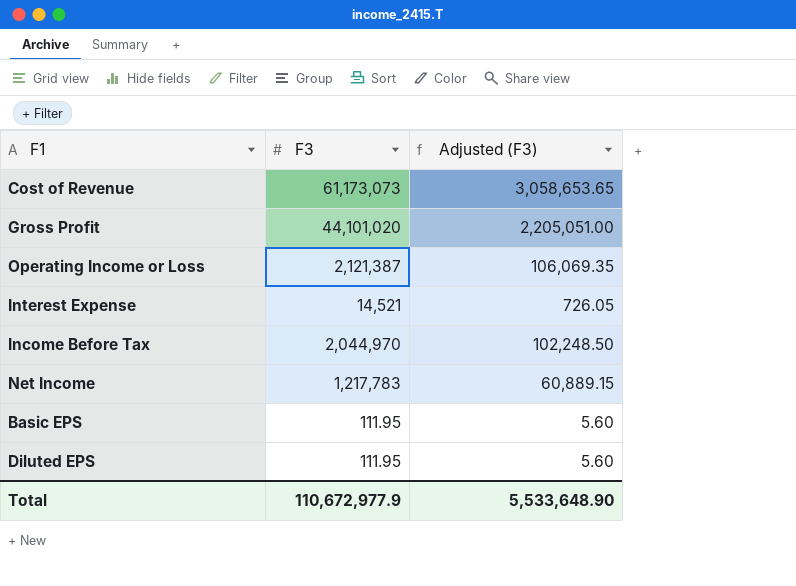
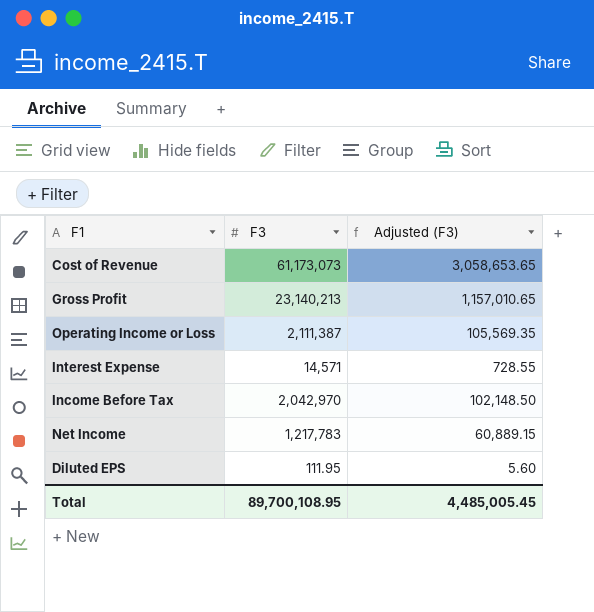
row Basic EPS: 111.95 | 5.60 -> none
Gross Profit | F3: 44,101,020 -> 23,140,213
Gross Profit | Adjusted (F3): 2,205,051.00 -> 1,157,010.65
Operating Income or Loss | F3: 2,121,387 -> 2,111,387
Operating Income or Loss | Adjusted (F3): 106,069.35 -> 105,569.35
Interest Expense | F3: 14,521 -> 14,571
Interest Expense | Adjusted (F3): 726.05 -> 728.55
Income Before Tax | F3: 2,044,970 -> 2,042,970
Income Before Tax | Adjusted (F3): 102,248.50 -> 102,148.50
Total | F3: 110,672,977.9 -> 89,700,108.95
Total | Adjusted (F3): 5,533,648.90 -> 4,485,005.45

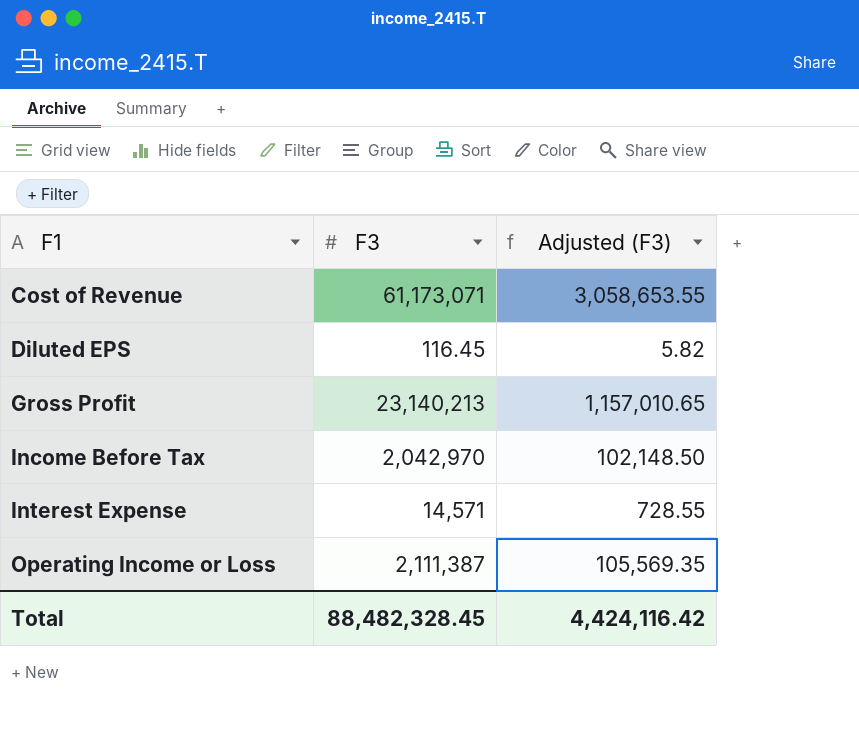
row order: none -> F1 ascending
row Net Income: 1,217,783 | 60,889.15 -> none
Cost of Revenue | F3: 61,173,073 -> 61,173,071
Cost of Revenue | Adjusted (F3): 3,058,653.65 -> 3,058,653.55
Diluted EPS | F3: 111.95 -> 116.45
Diluted EPS | Adjusted (F3): 5.60 -> 5.82
Total | F3: 89,700,108.95 -> 88,482,328.45
Total | Adjusted (F3): 4,485,005.45 -> 4,424,116.42

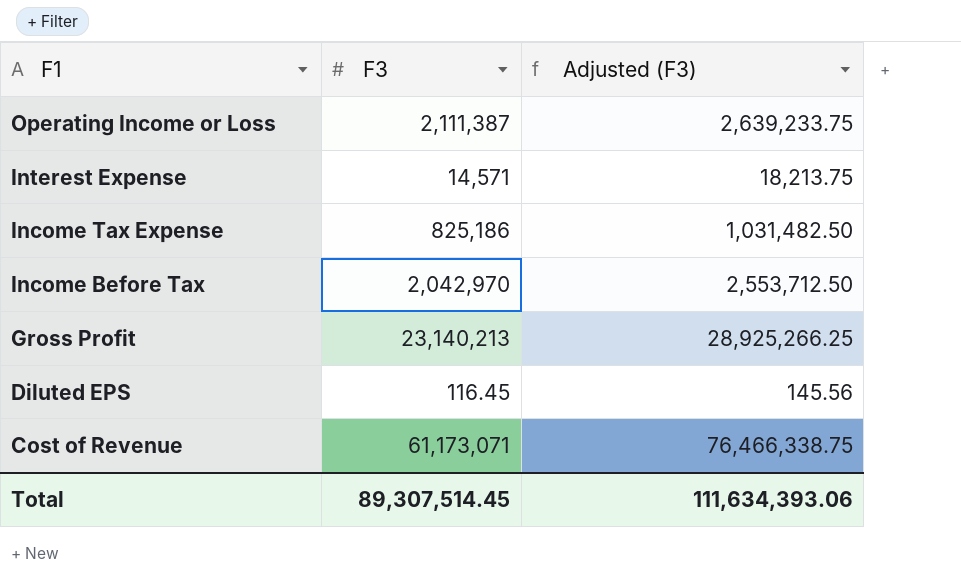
row order: F1 ascending -> F1 descending
column Adjusted (F3) | formula: [F3] * 0.05 -> [F3] * 1.25
row Income Tax Expense: none -> 825,186 | 1,031,482.50
Total | F3: 88,482,328.45 -> 89,307,514.45
Total | Adjusted (F3): 4,424,116.42 -> 111,634,393.06

